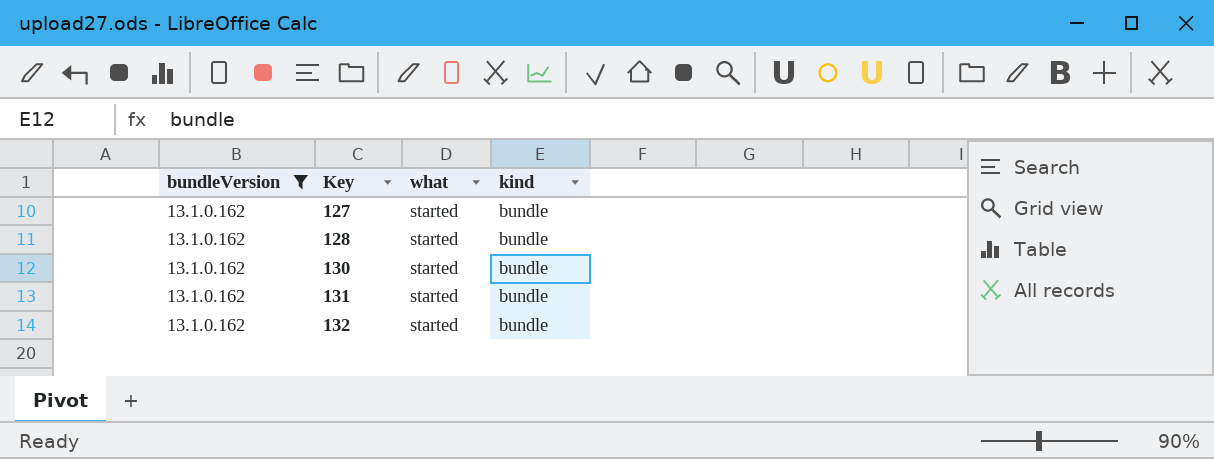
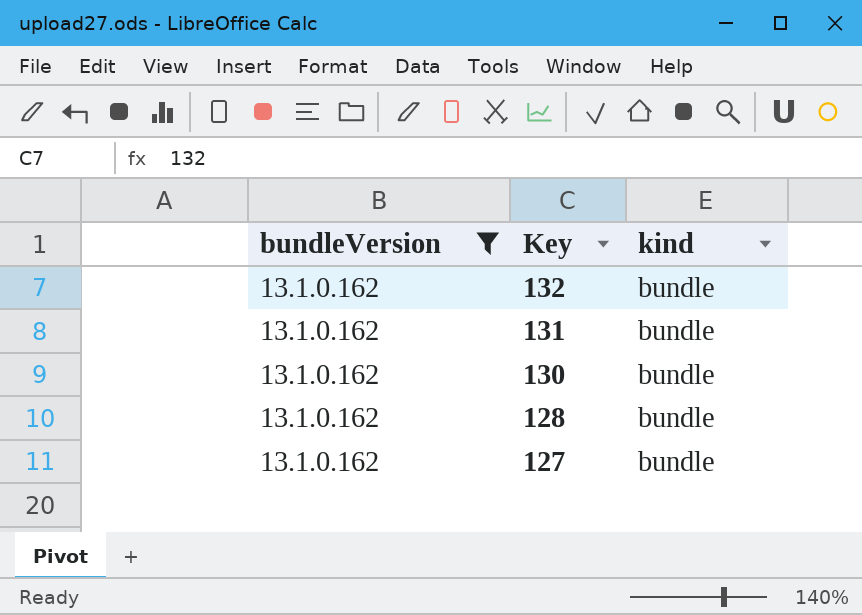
row order: Key ascending -> Key descending
column what | position: 3 -> none

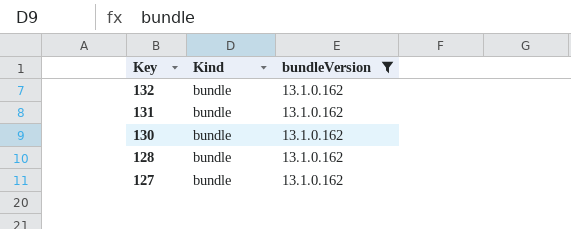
column name: kind -> Kind
column bundleVersion | position: 1 -> 3

